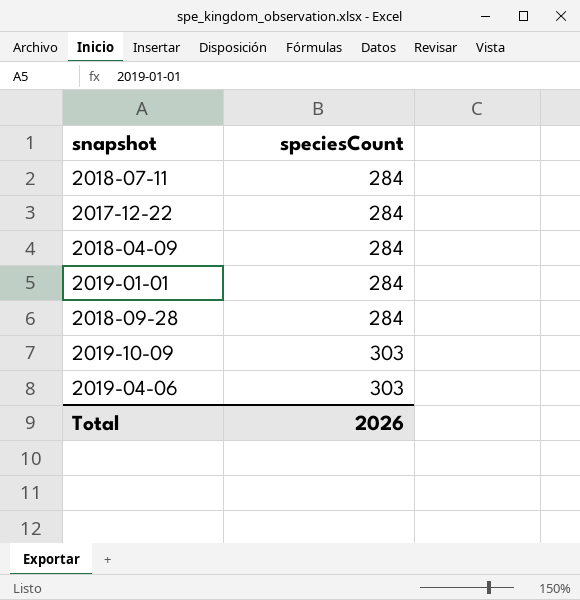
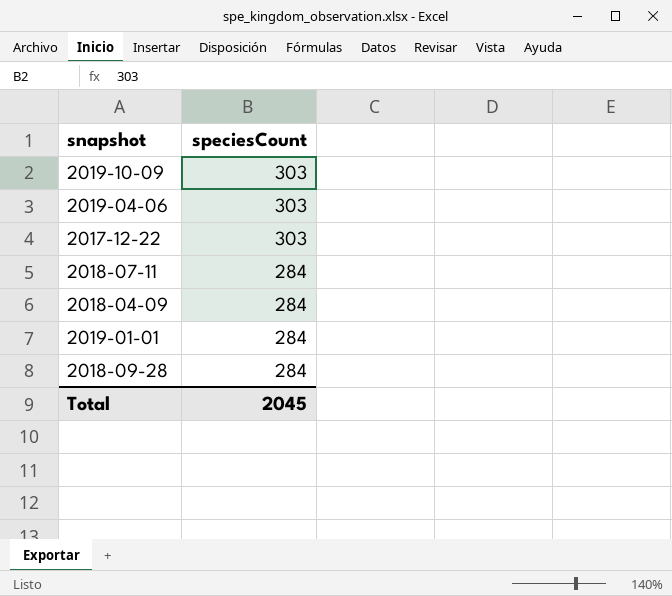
row order: speciesCount ascending -> speciesCount descending
2017-12-22 | speciesCount: 284 -> 303
Total | speciesCount: 2026 -> 2045

